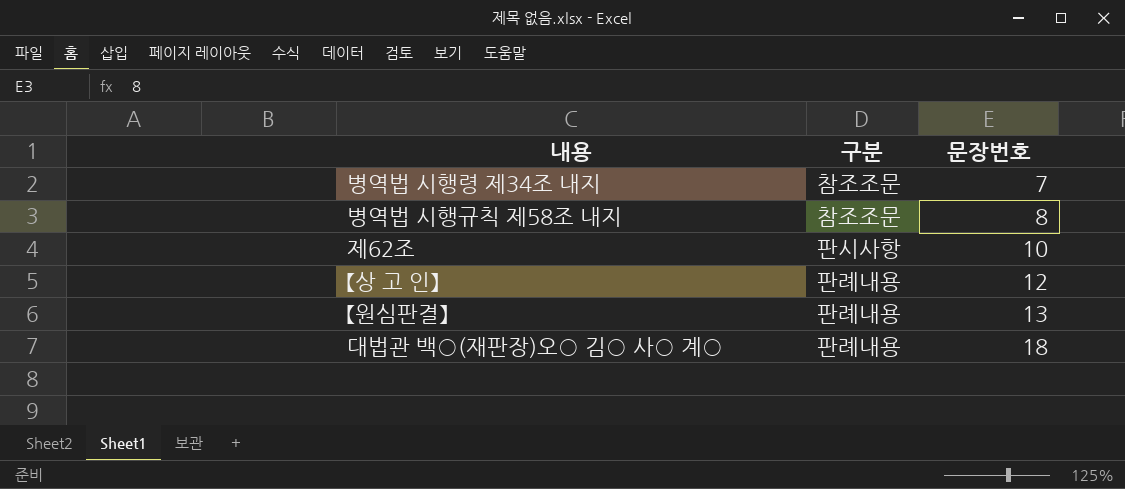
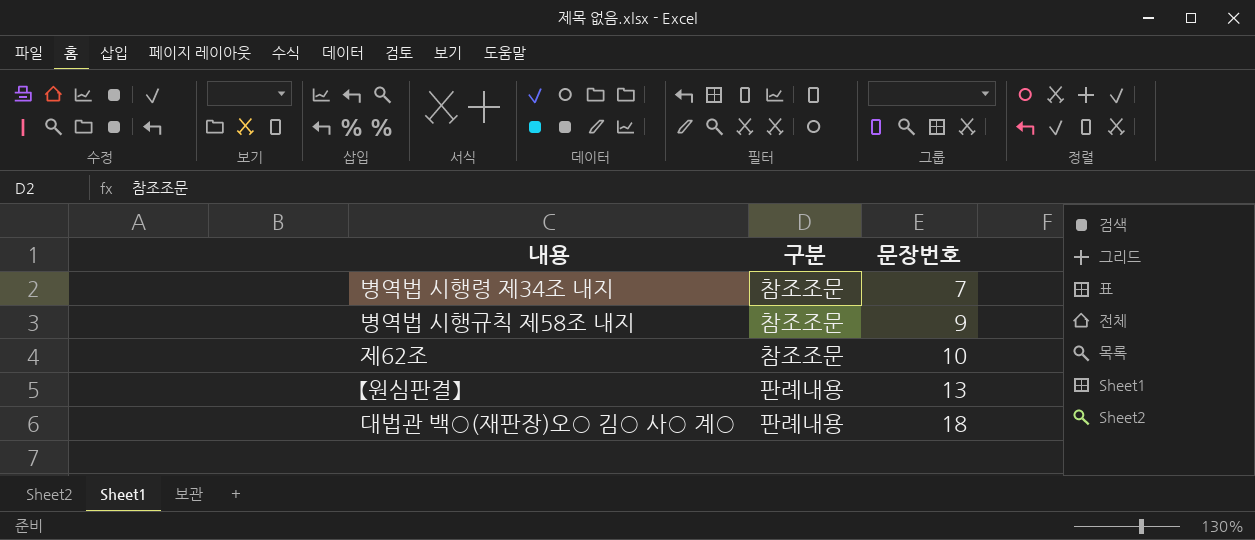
row 【상 고 인】: 판례내용 | 12 -> none
병역법 시행규칙 제58조 내지 | 문장번호: 8 -> 9
제62조 | 구분: 판시사항 -> 참조조문

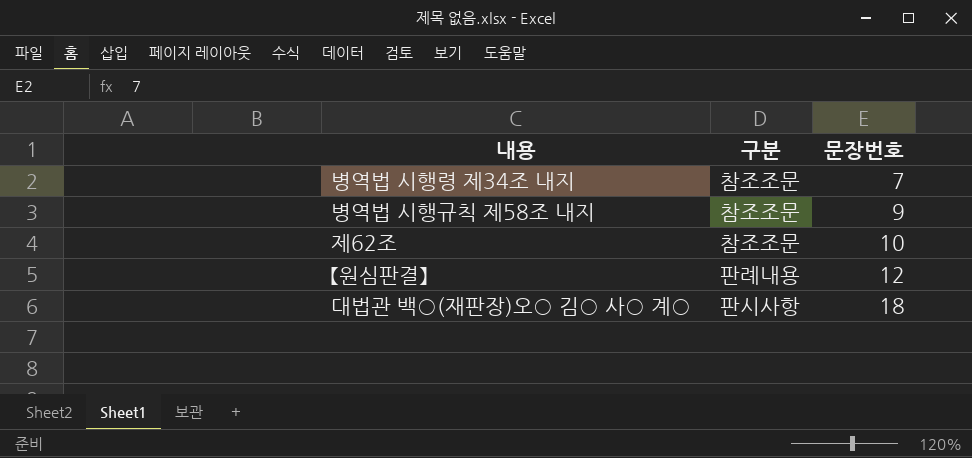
【원심판결】 | 문장번호: 13 -> 12
대법관 백○(재판장)오○ 김○ 사○ 계○ | 구분: 판례내용 -> 판시사항

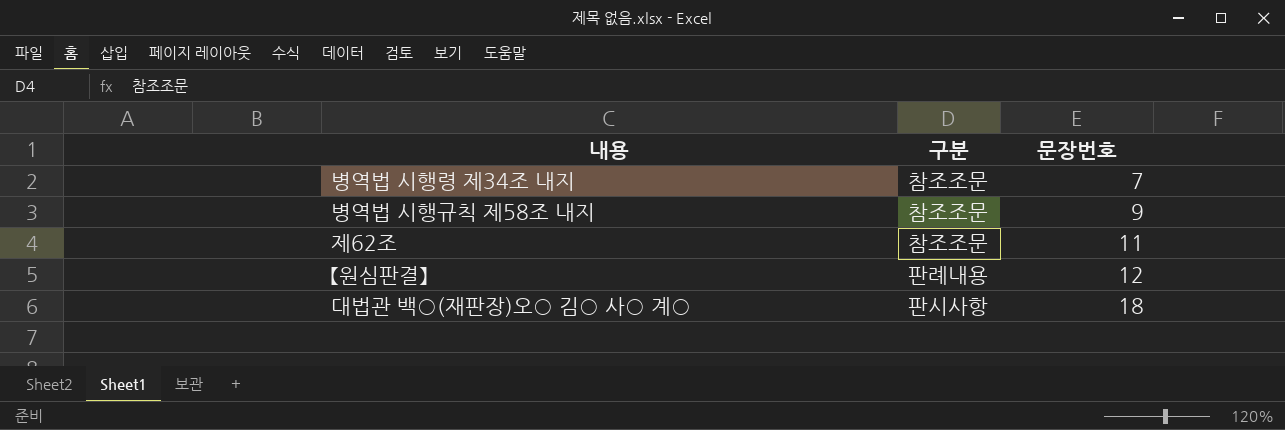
제62조 | 문장번호: 10 -> 11

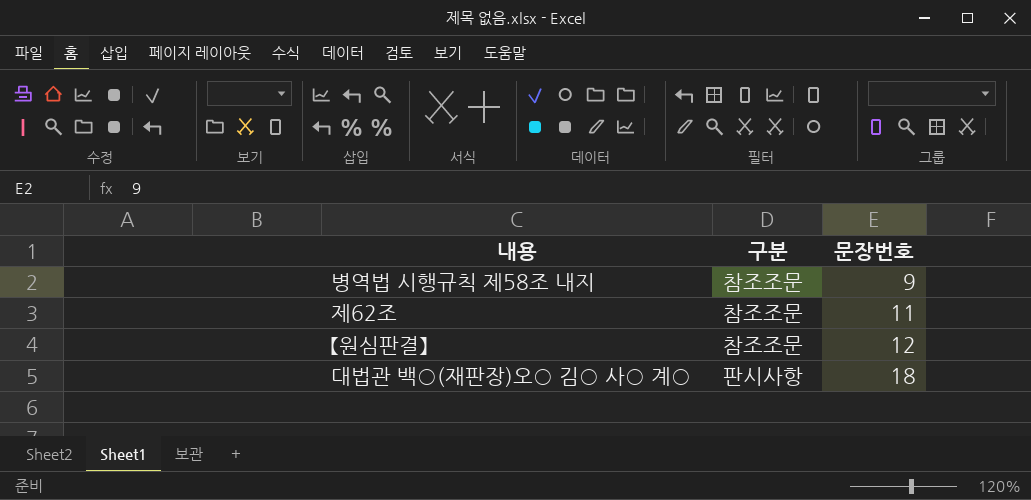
row 병역법 시행령 제34조 내지: 참조조문 | 7 -> none
【원심판결】 | 구분: 판례내용 -> 참조조문

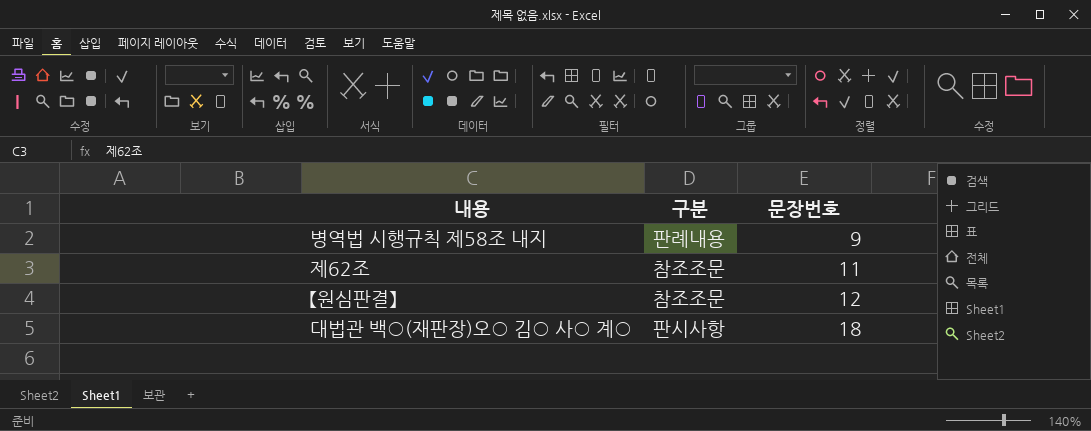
병역법 시행규칙 제58조 내지 | 구분: 참조조문 -> 판례내용

